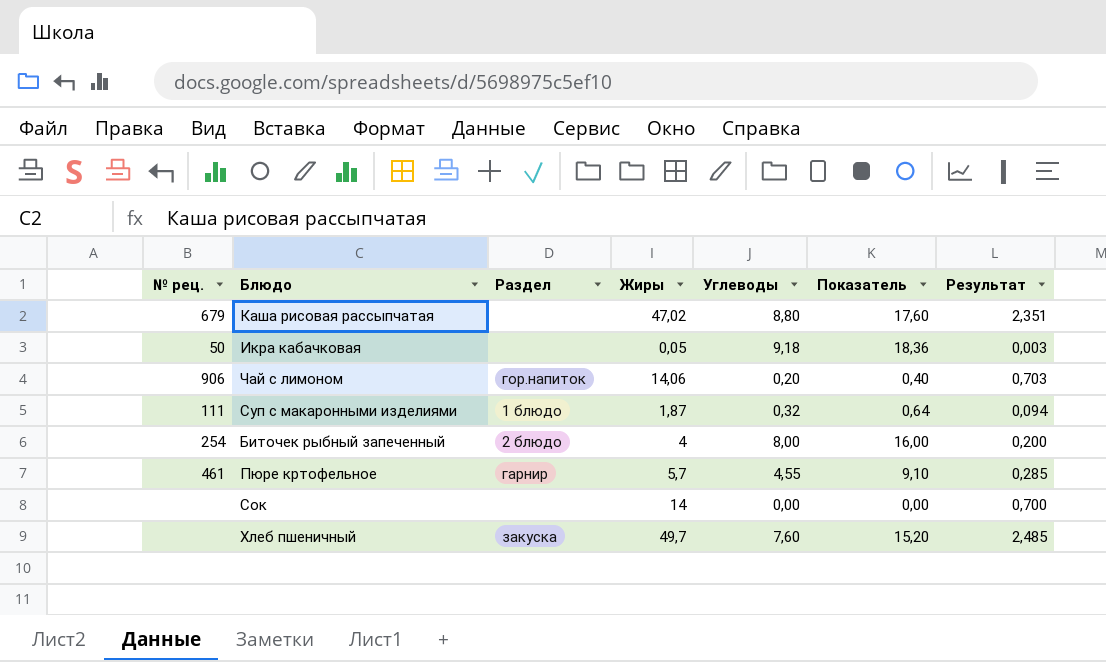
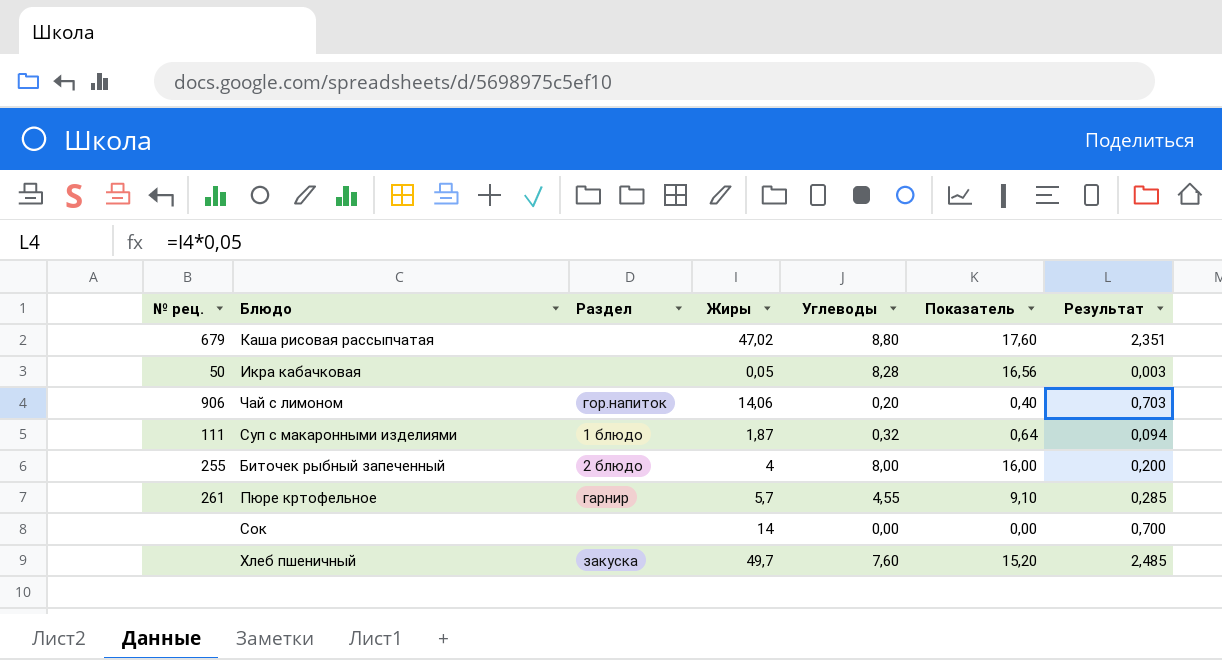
Икра кабачковая | Углеводы: 9,18 -> 8,28
Икра кабачковая | Показатель: 18,36 -> 16,56
Биточек рыбный запеченный | № рец.: 254 -> 255
Пюре кртофельное | № рец.: 461 -> 261

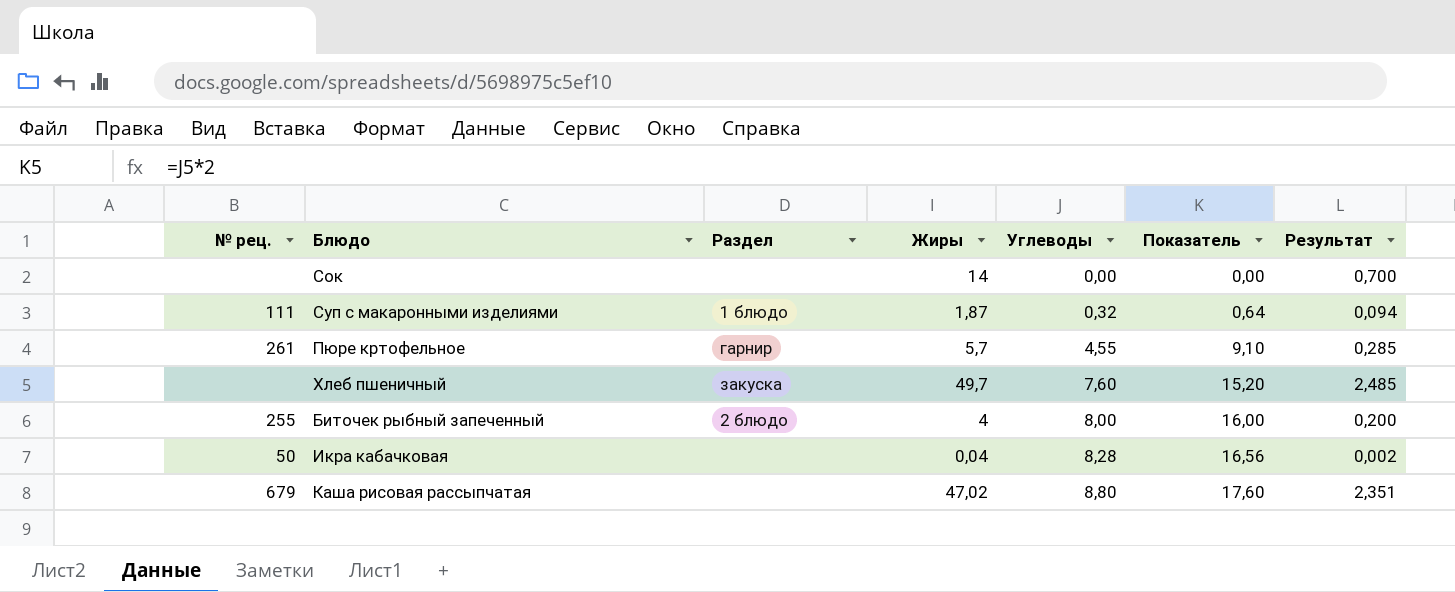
row order: none -> Углеводы ascending
row Чай с лимоном: 906 | гор.напиток | 14,06 | 0,20 | 0,40 | 0,703 -> none
Икра кабачковая | Жиры: 0,05 -> 0,04
Икра кабачковая | Результат: 0,003 -> 0,002

